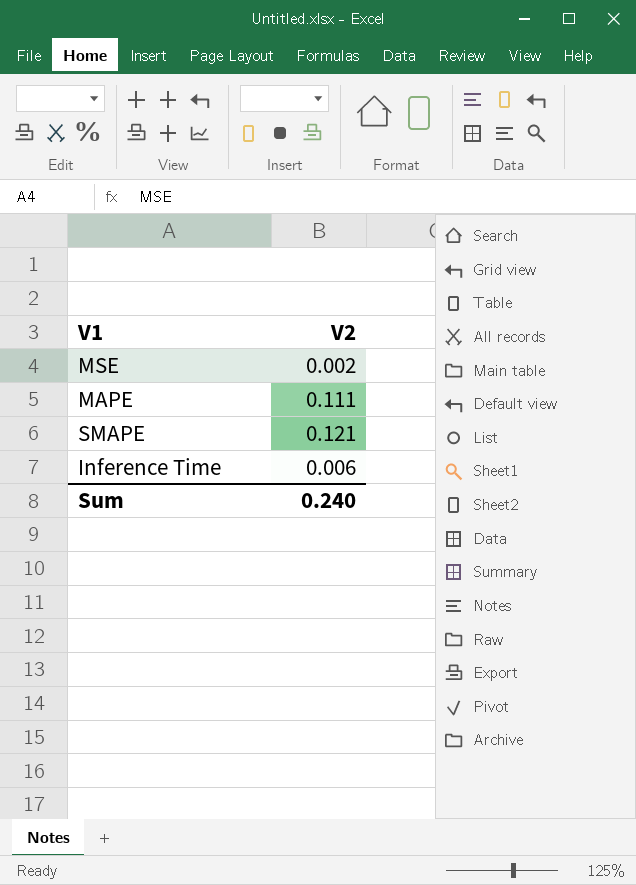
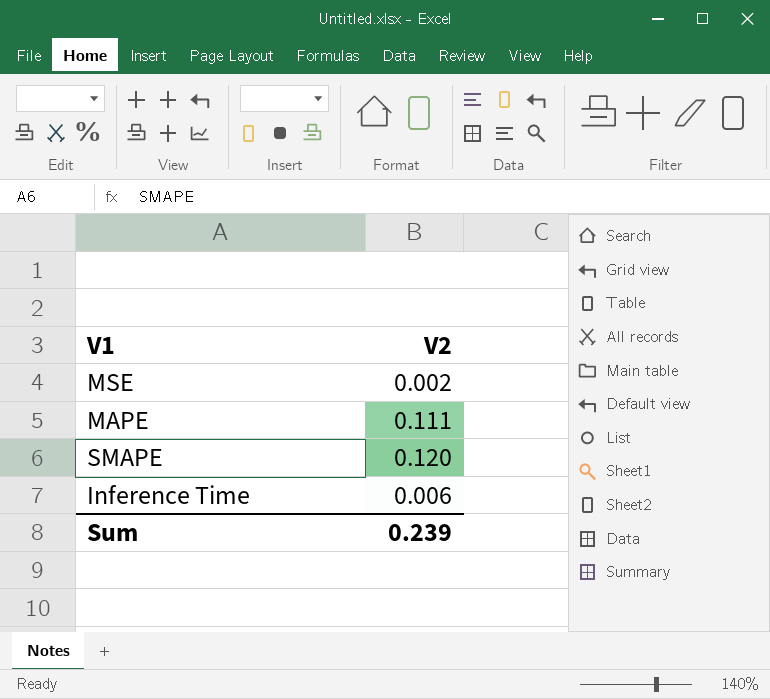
SMAPE | V2: 0.121 -> 0.120
Sum | V2: 0.240 -> 0.239

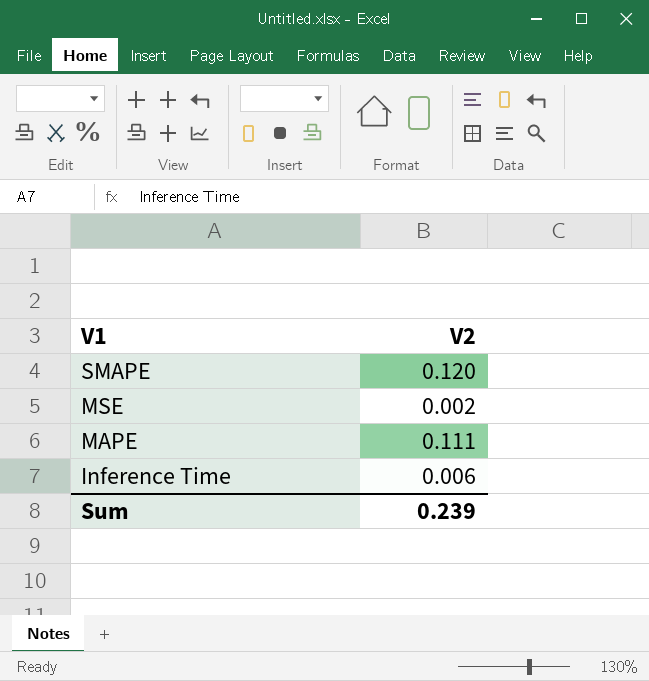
row order: none -> V1 descending

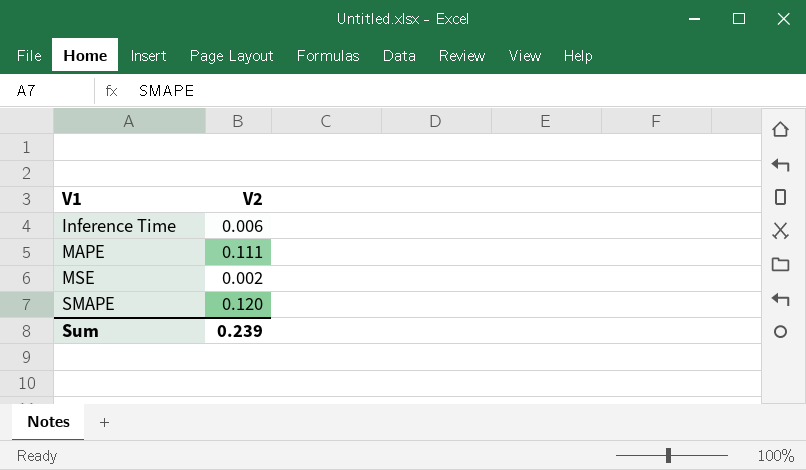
row order: V1 descending -> V1 ascending

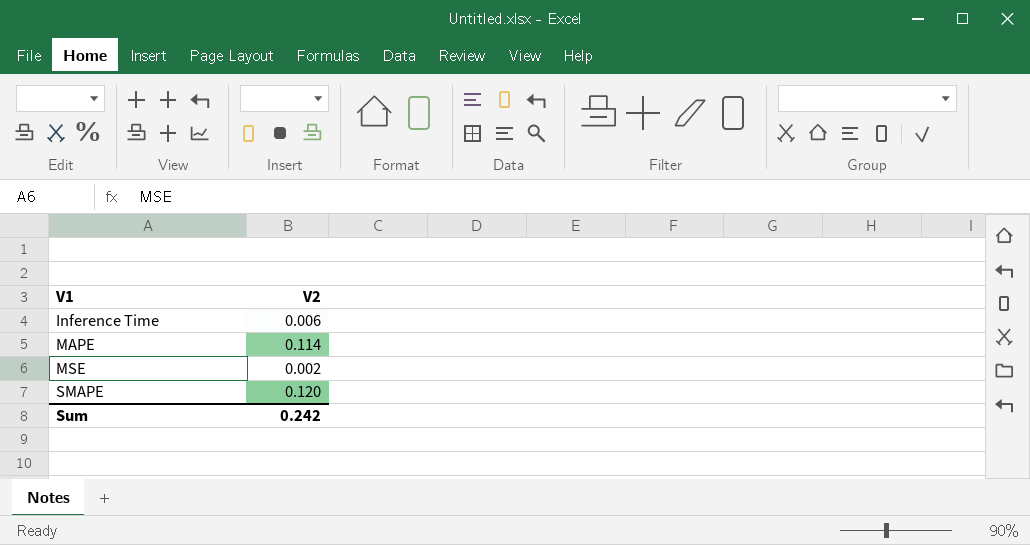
MAPE | V2: 0.111 -> 0.114
Sum | V2: 0.239 -> 0.242

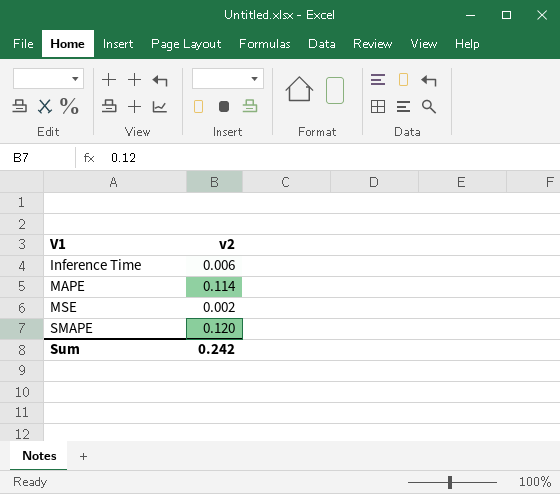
column name: V2 -> v2

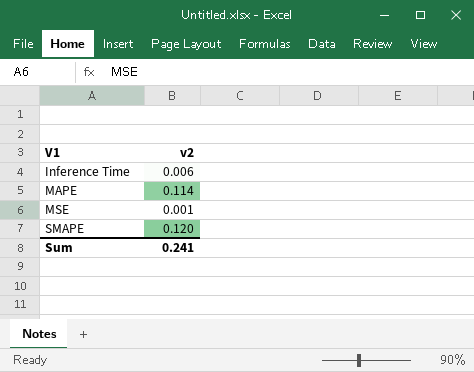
MSE | v2: 0.002 -> 0.001
Sum | v2: 0.242 -> 0.241

